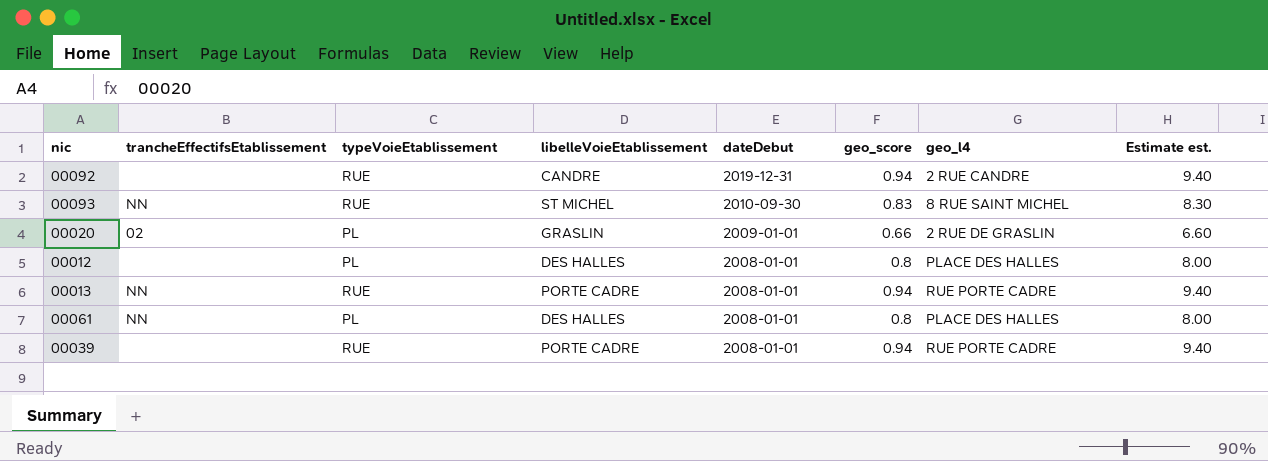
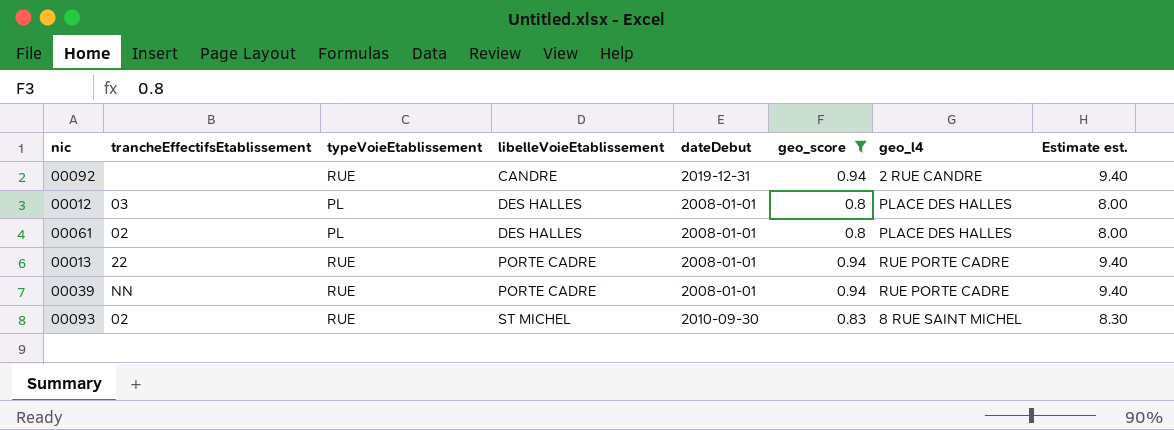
filter: none -> geo_score != 0.66
row order: dateDebut descending -> libelleVoieEtablissement ascending
00012 | trancheEffectifsEtablissement: none -> 03
00061 | trancheEffectifsEtablissement: NN -> 02
00013 | trancheEffectifsEtablissement: NN -> 22
00039 | trancheEffectifsEtablissement: none -> NN
00093 | trancheEffectifsEtablissement: NN -> 02

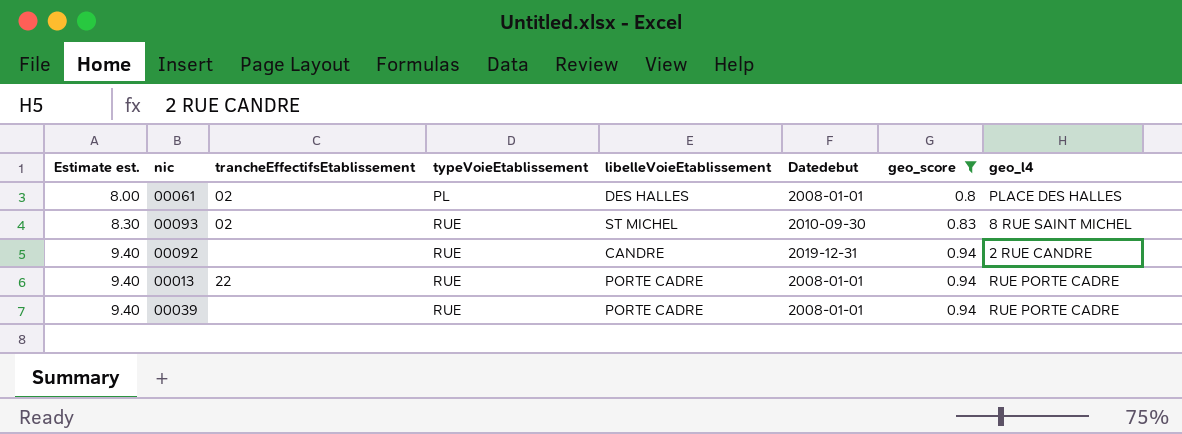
row order: libelleVoieEtablissement ascending -> Estimate est. ascending
column Estimate est. | position: 8 -> 1
column name: dateDebut -> Datedebut
row 00012: 03 | PL | DES HALLES | 2008-01-01 | 0.8 | PLACE DES HALLES | 8.00 -> none
00039 | trancheEffectifsEtablissement: NN -> none

